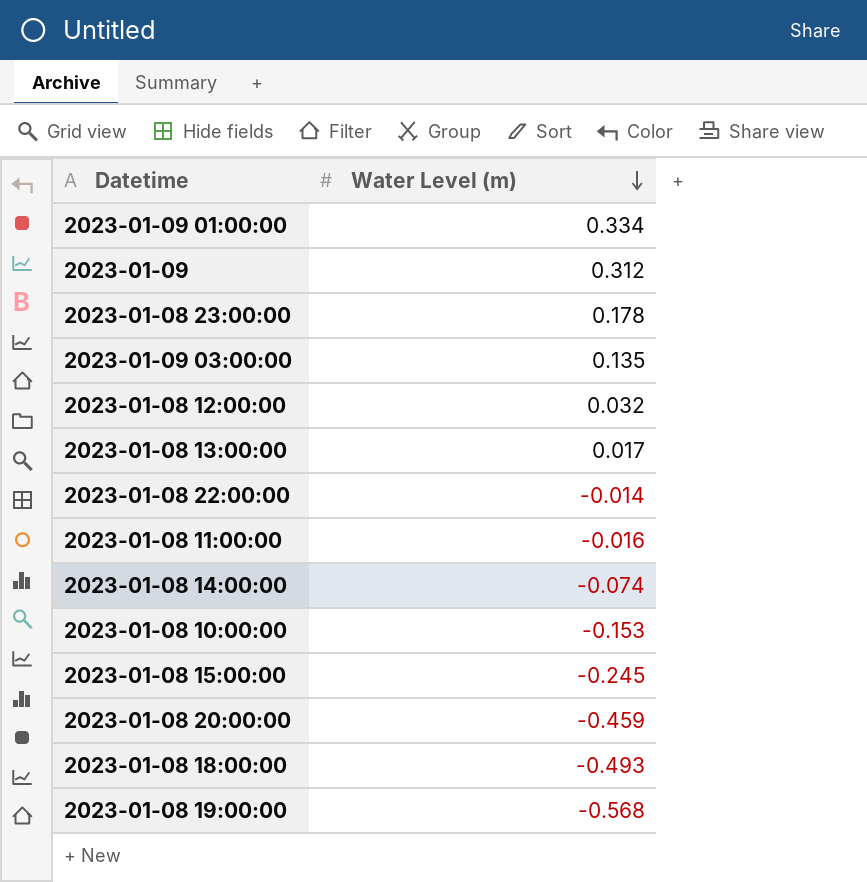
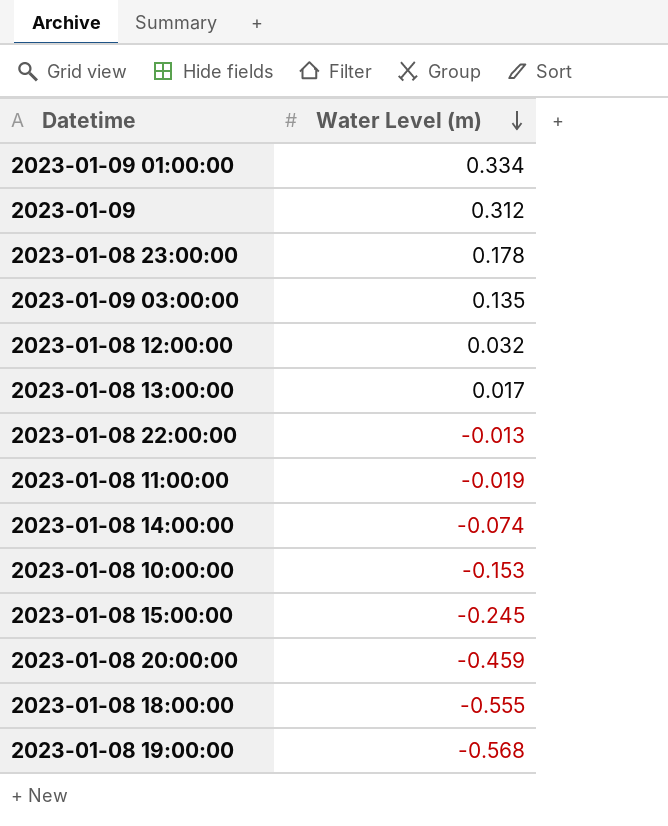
2023-01-08 22:00:00 | Water Level (m): -0.014 -> -0.013
2023-01-08 11:00:00 | Water Level (m): -0.016 -> -0.019
2023-01-08 18:00:00 | Water Level (m): -0.493 -> -0.555

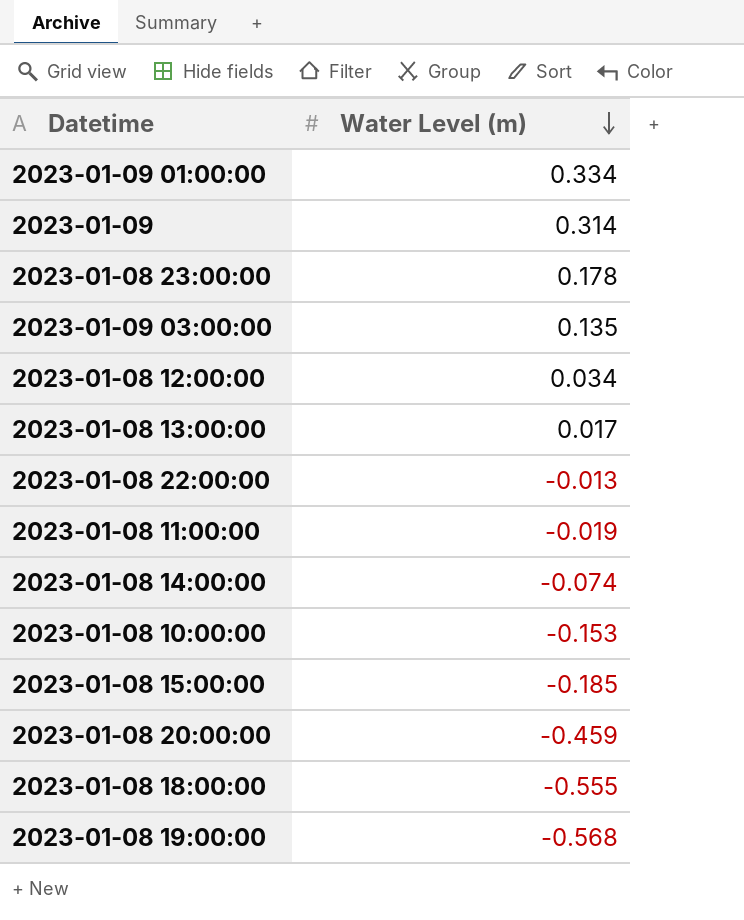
2023-01-09 | Water Level (m): 0.312 -> 0.314
2023-01-08 12:00:00 | Water Level (m): 0.032 -> 0.034
2023-01-08 15:00:00 | Water Level (m): -0.245 -> -0.185

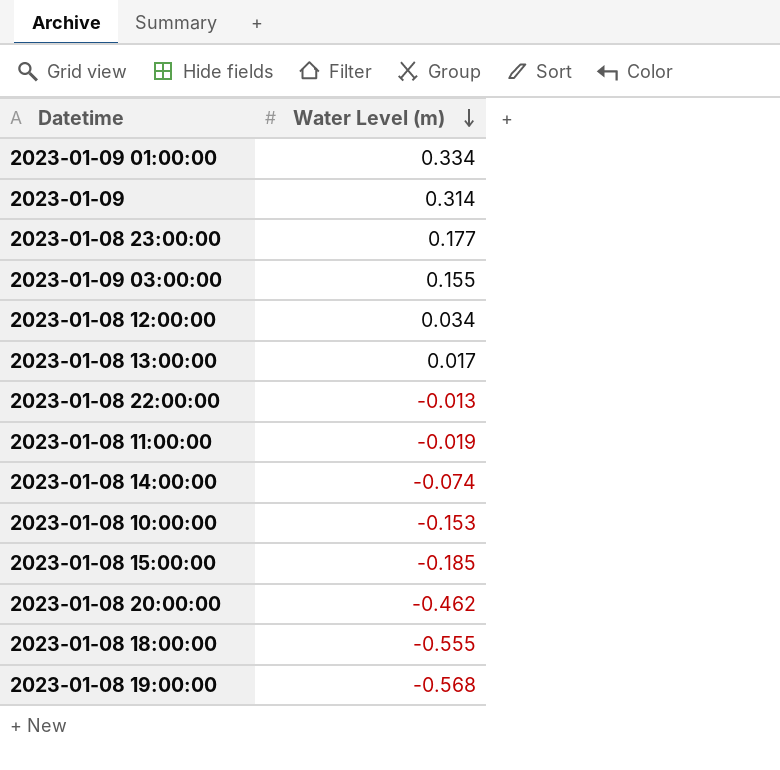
2023-01-08 23:00:00 | Water Level (m): 0.178 -> 0.177
2023-01-09 03:00:00 | Water Level (m): 0.135 -> 0.155
2023-01-08 20:00:00 | Water Level (m): -0.459 -> -0.462

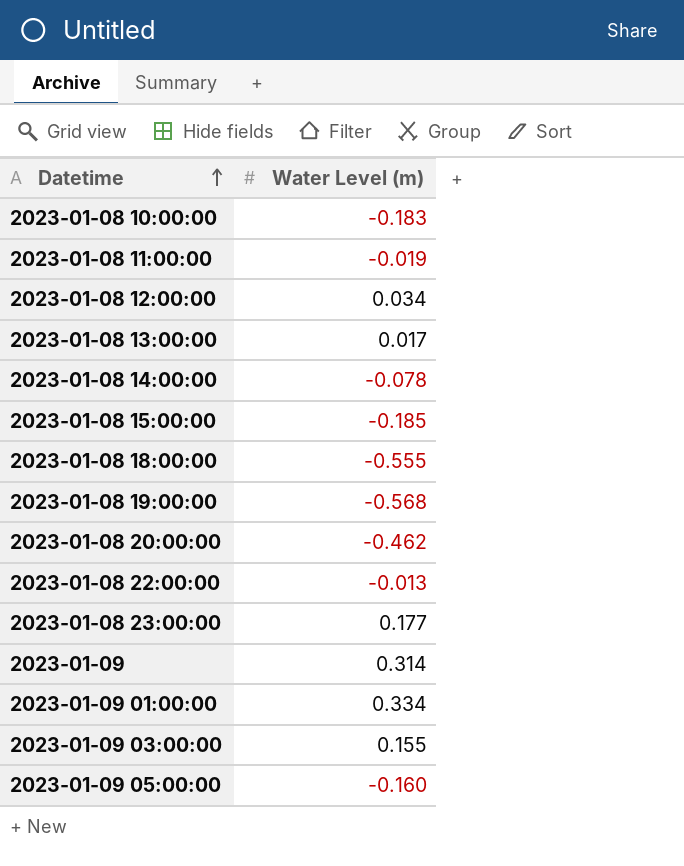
row order: Water Level (m) descending -> Datetime ascending
2023-01-08 10:00:00 | Water Level (m): -0.153 -> -0.183
2023-01-08 14:00:00 | Water Level (m): -0.074 -> -0.078
row 2023-01-09 05:00:00: none -> -0.160

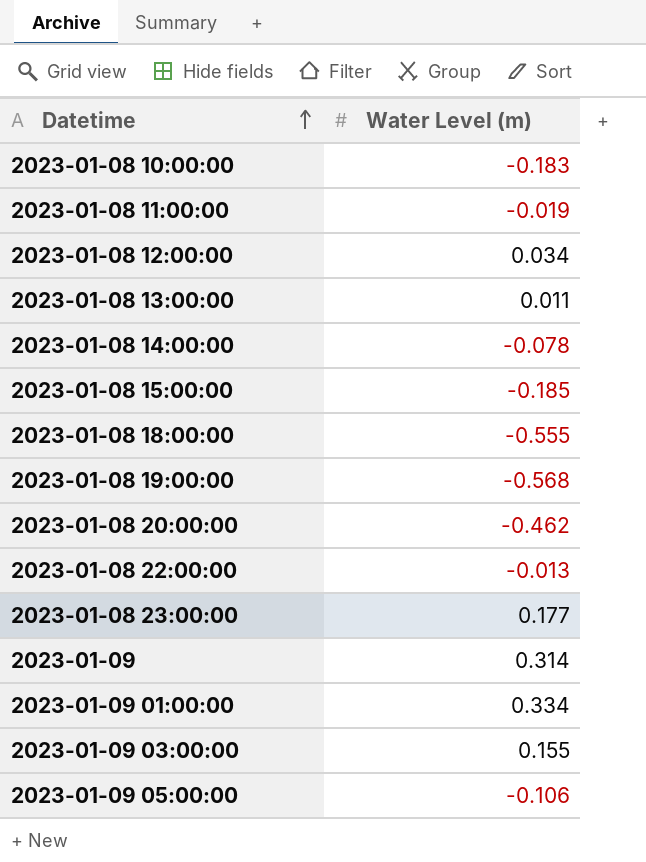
2023-01-08 13:00:00 | Water Level (m): 0.017 -> 0.011
2023-01-09 05:00:00 | Water Level (m): -0.160 -> -0.106

